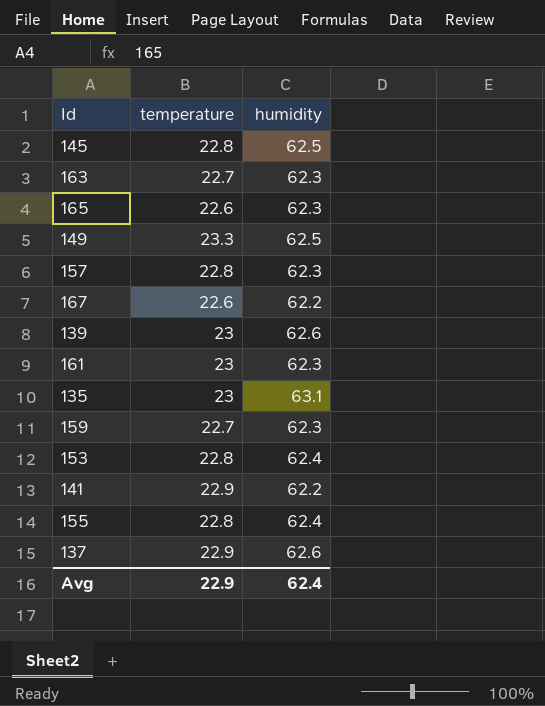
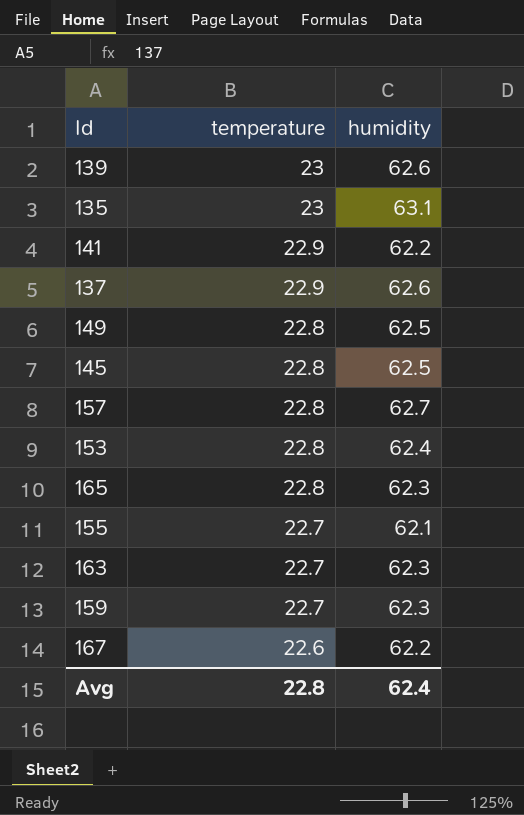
row order: none -> temperature descending
row 161: 23 | 62.3 -> none
149 | temperature: 23.3 -> 22.8
157 | humidity: 62.3 -> 62.7
165 | temperature: 22.6 -> 22.8
155 | temperature: 22.8 -> 22.7
155 | humidity: 62.4 -> 62.1
Avg | temperature: 22.9 -> 22.8

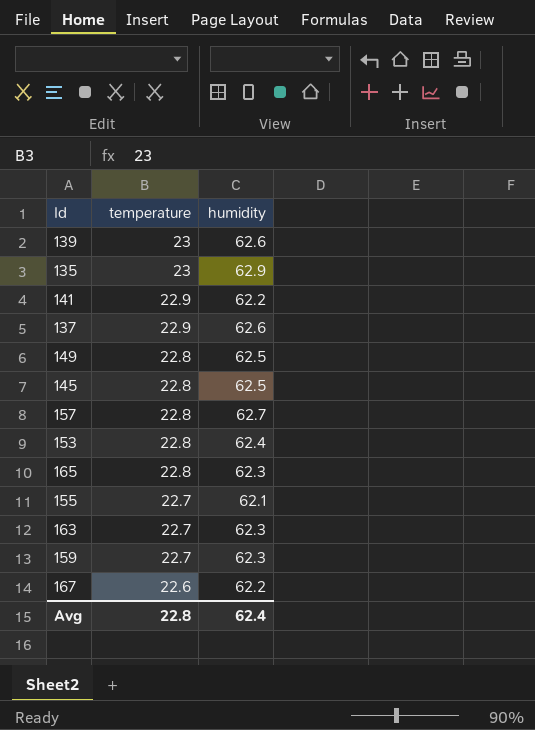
135 | humidity: 63.1 -> 62.9

